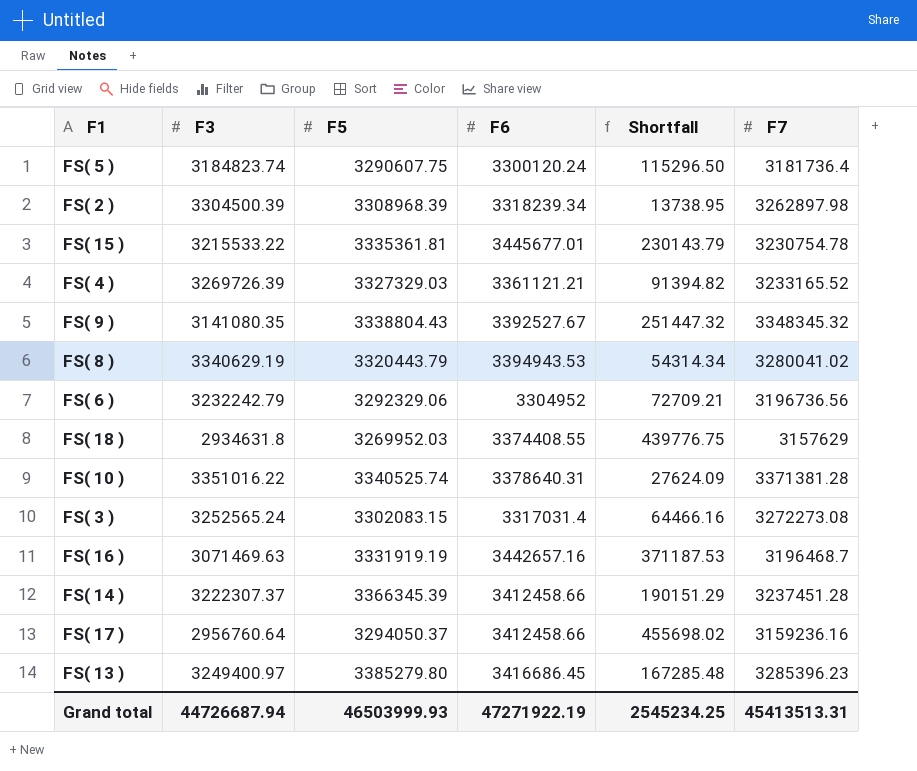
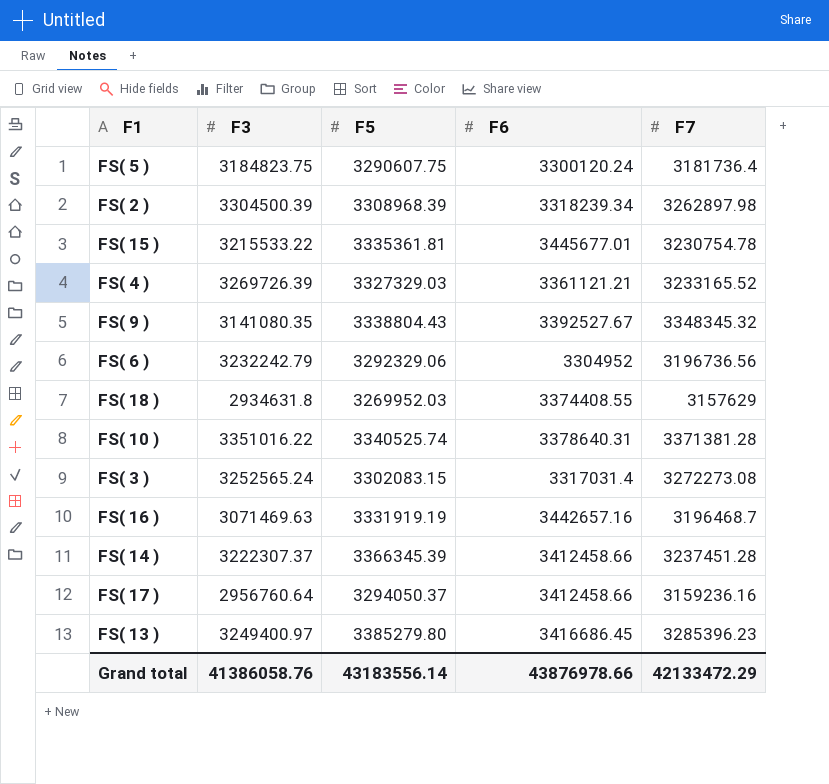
column Shortfall | formula: [F6] - [F3] -> none
row FS( 8 ): 3340629.19 | 3320443.79 | 3394943.53 | 54314.34 | 3280041.02 -> none
FS( 5 ) | F3: 3184823.74 -> 3184823.75
Grand total | F3: 44726687.94 -> 41386058.76
Grand total | F5: 46503999.93 -> 43183556.14
Grand total | F6: 47271922.19 -> 43876978.66
Grand total | F7: 45413513.31 -> 42133472.29

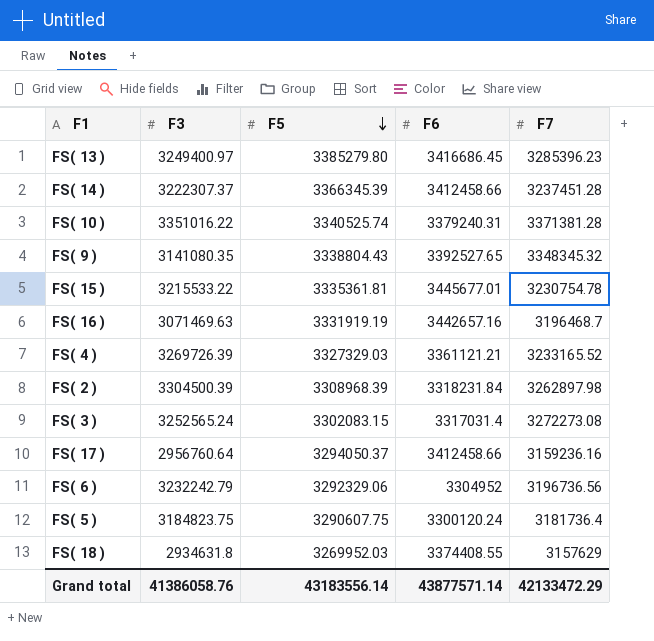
row order: none -> F5 descending
FS( 10 ) | F6: 3378640.31 -> 3379240.31
FS( 9 ) | F6: 3392527.67 -> 3392527.65
FS( 2 ) | F6: 3318239.34 -> 3318231.84
Grand total | F6: 43876978.66 -> 43877571.14

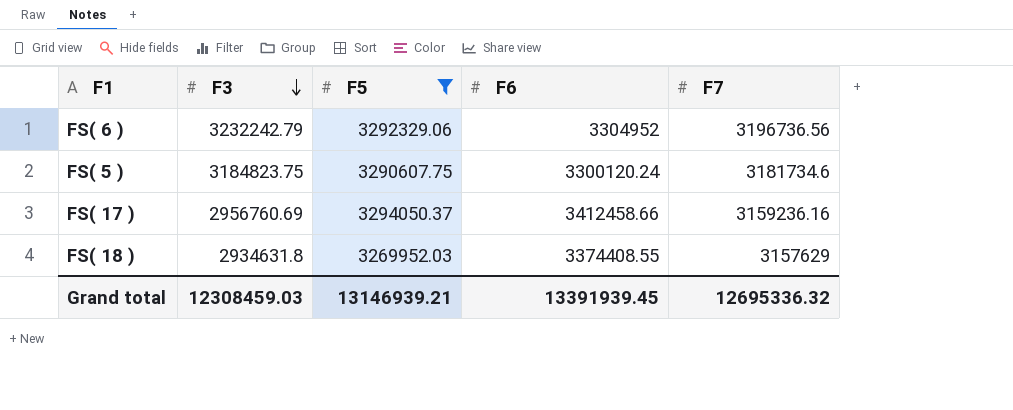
filter: none -> F5 <= 3294050.37
row order: F5 descending -> F3 descending
FS( 5 ) | F7: 3181736.4 -> 3181734.6
FS( 17 ) | F3: 2956760.64 -> 2956760.69
Grand total | F3: 41386058.76 -> 12308459.03
Grand total | F5: 43183556.14 -> 13146939.21
Grand total | F6: 43877571.14 -> 13391939.45
Grand total | F7: 42133472.29 -> 12695336.32

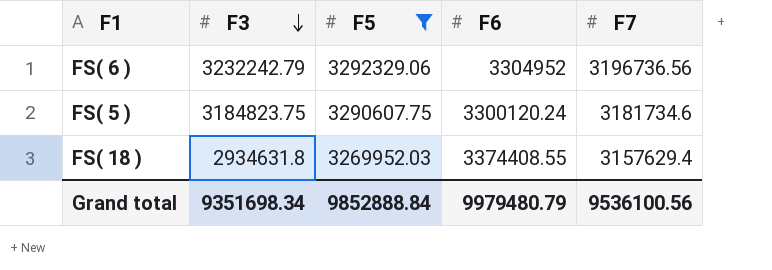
row FS( 17 ): 2956760.69 | 3294050.37 | 3412458.66 | 3159236.16 -> none
FS( 18 ) | F7: 3157629 -> 3157629.4
Grand total | F3: 12308459.03 -> 9351698.34
Grand total | F5: 13146939.21 -> 9852888.84
Grand total | F6: 13391939.45 -> 9979480.79
Grand total | F7: 12695336.32 -> 9536100.56

